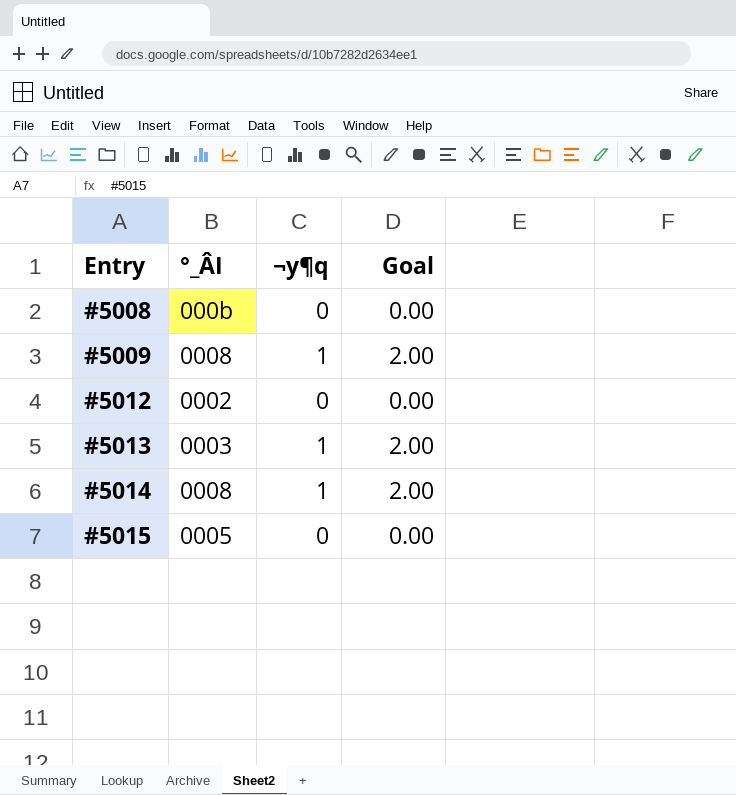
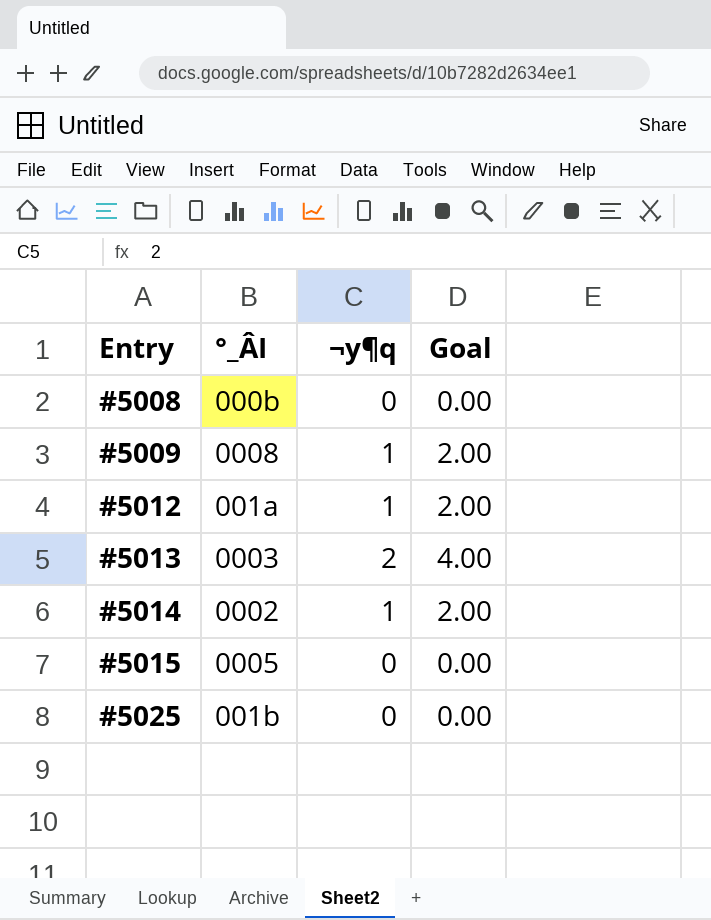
#5012 | °_ÂI: 0002 -> 001a
#5012 | ¬y¶q: 0 -> 1
#5012 | Goal: 0.00 -> 2.00
#5013 | ¬y¶q: 1 -> 2
#5013 | Goal: 2.00 -> 4.00
#5014 | °_ÂI: 0008 -> 0002
row #5025: none -> 001b | 0 | 0.00

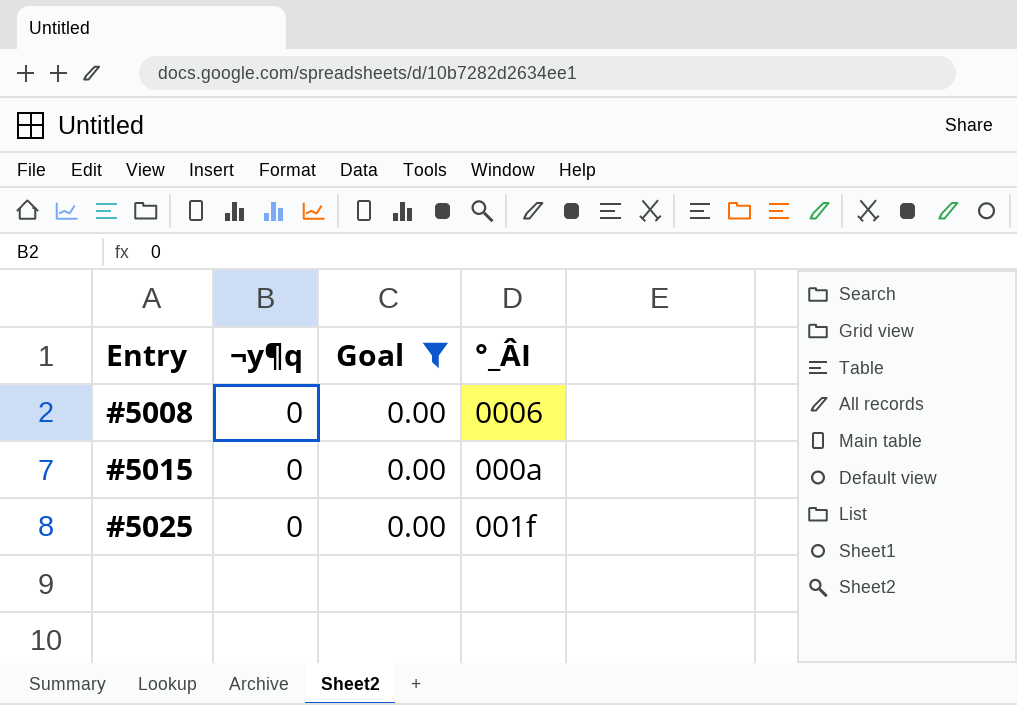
filter: none -> Goal = 0.00
column °_ÂI | position: 2 -> 4
#5008 | °_ÂI: 000b -> 0006
#5015 | °_ÂI: 0005 -> 000a
#5025 | °_ÂI: 001b -> 001f

